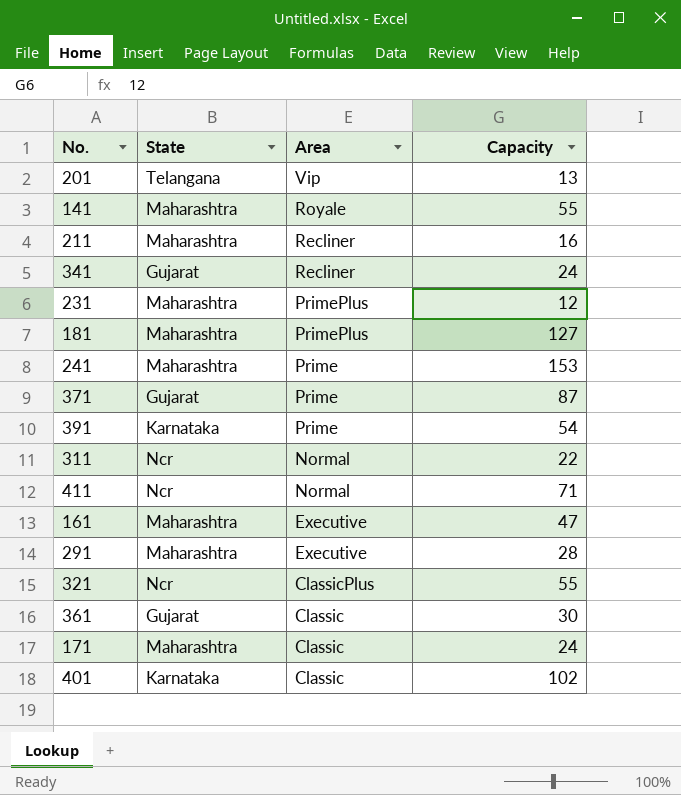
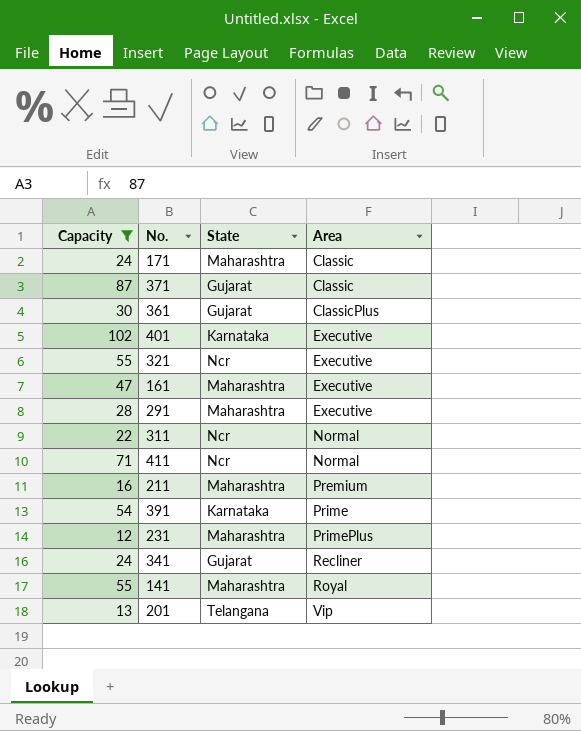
filter: none -> Capacity <= 102
row order: Area descending -> Area ascending
column Capacity | position: 4 -> 1
371 | Area: Prime -> Classic
361 | Area: Classic -> ClassicPlus
401 | Area: Classic -> Executive
321 | Area: ClassicPlus -> Executive
211 | Area: Recliner -> Premium
141 | Area: Royale -> Royal

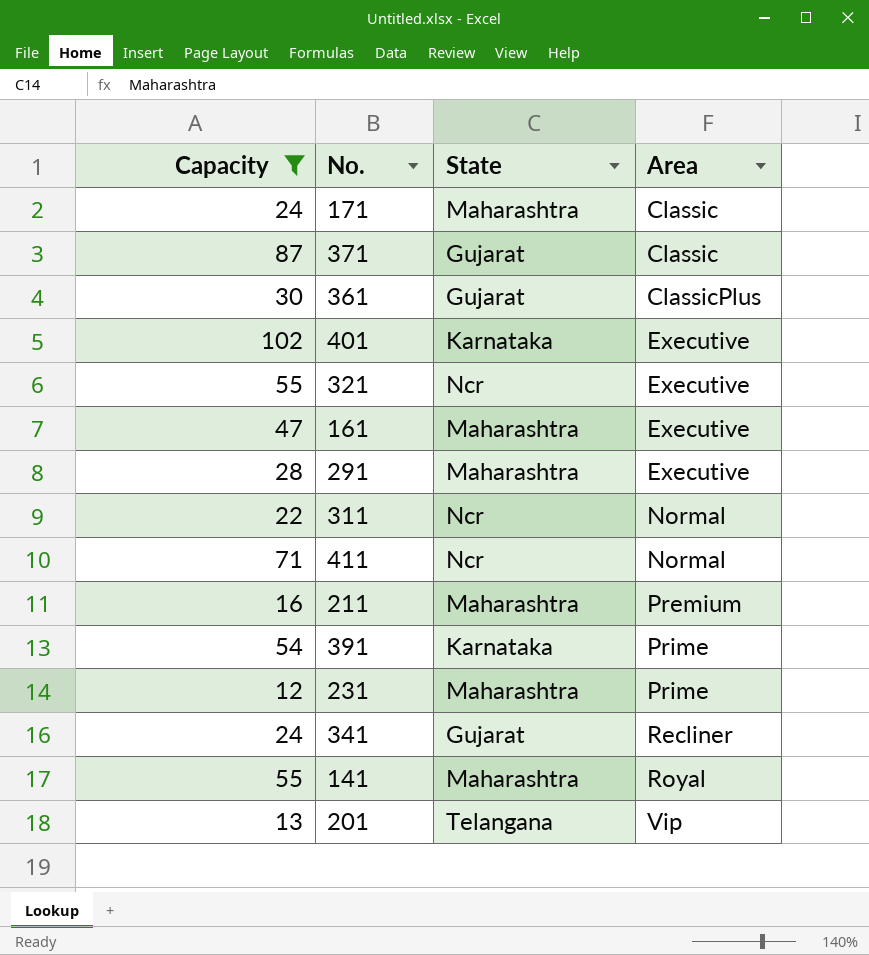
231 | Area: PrimePlus -> Prime

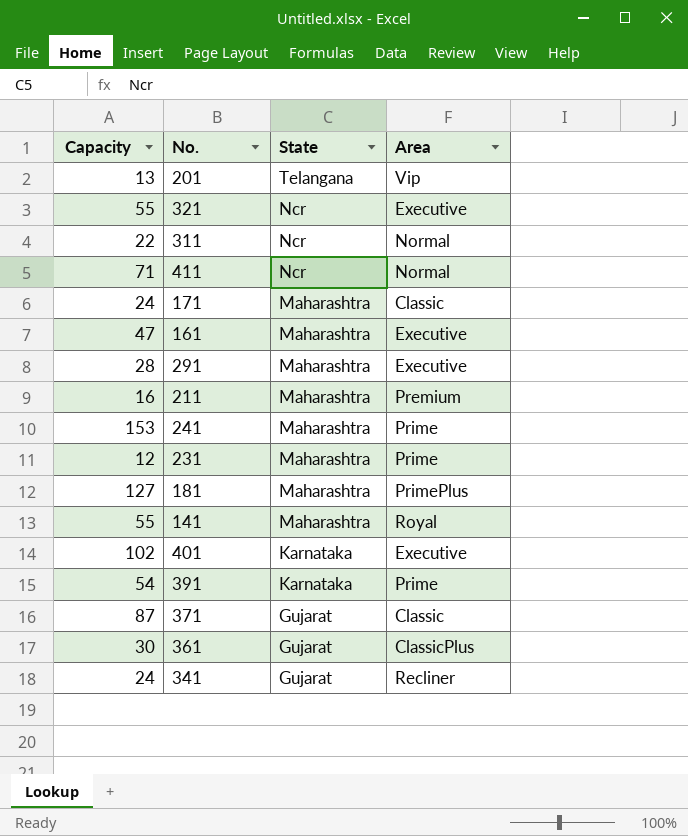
filter: Capacity <= 102 -> none
row order: Area ascending -> State descending

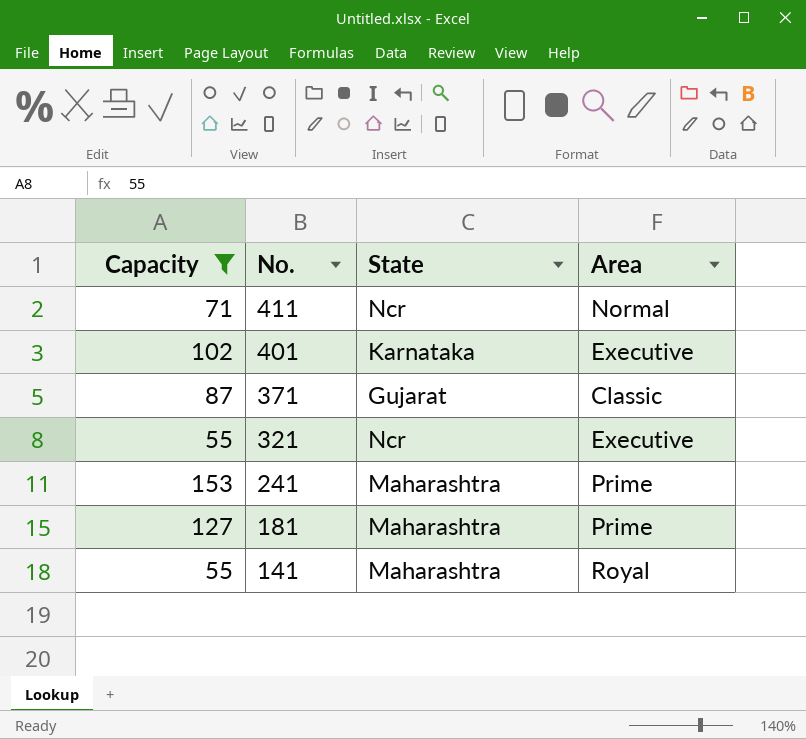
filter: none -> Capacity >= 55
row order: State descending -> No. descending
181 | Area: PrimePlus -> Prime

